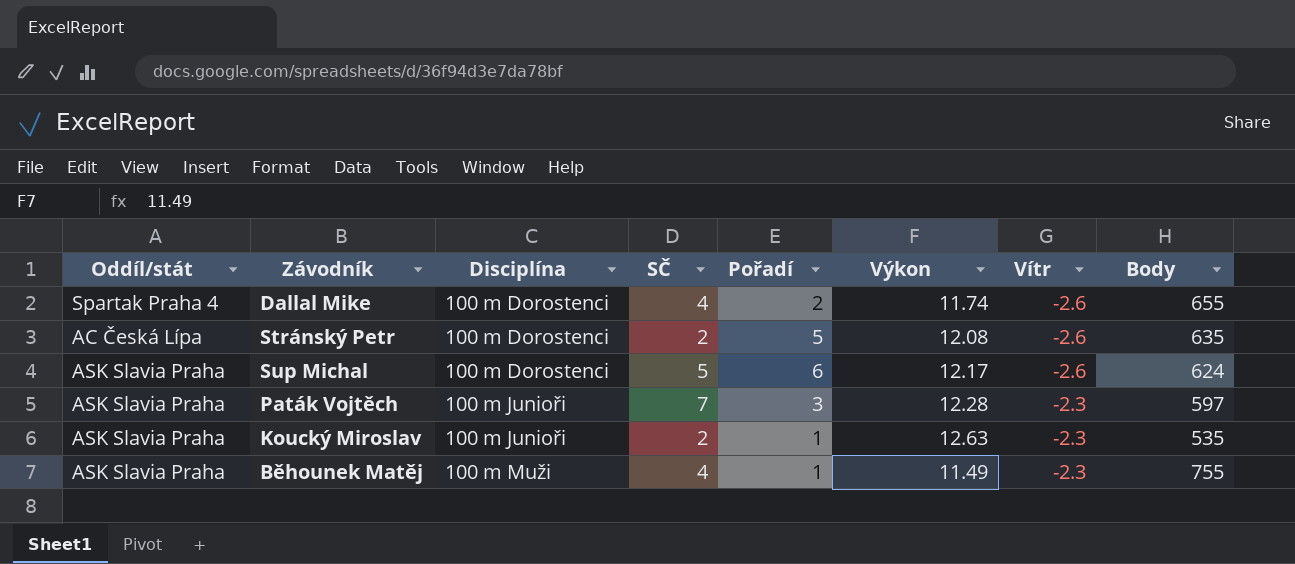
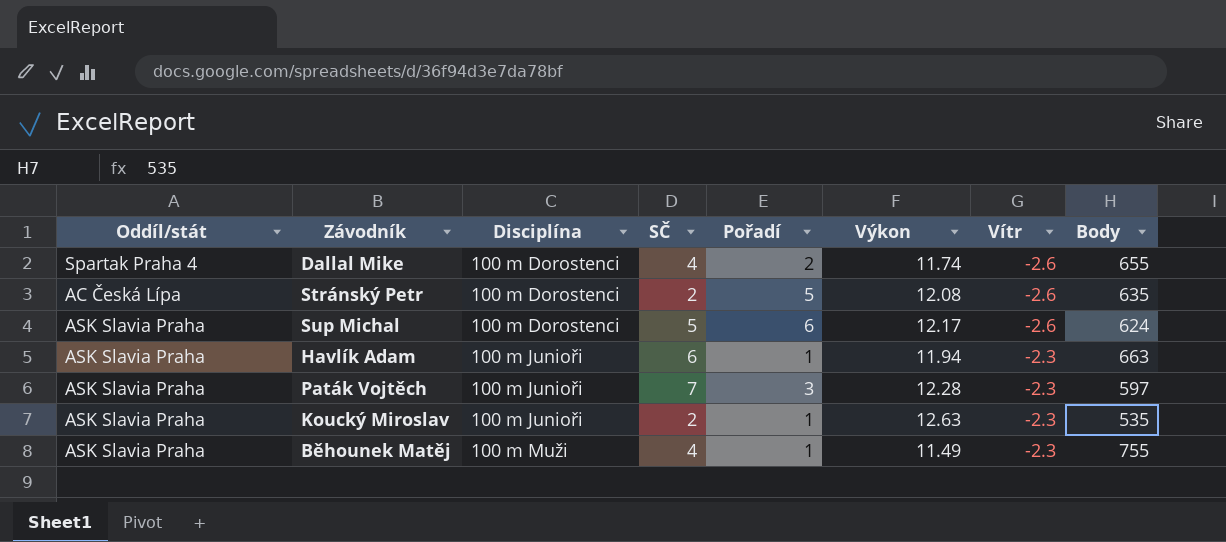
row Havlík Adam: none -> ASK Slavia Praha | 100 m Junioři | 6 | 1 | 11.94 | -2.3 | 663

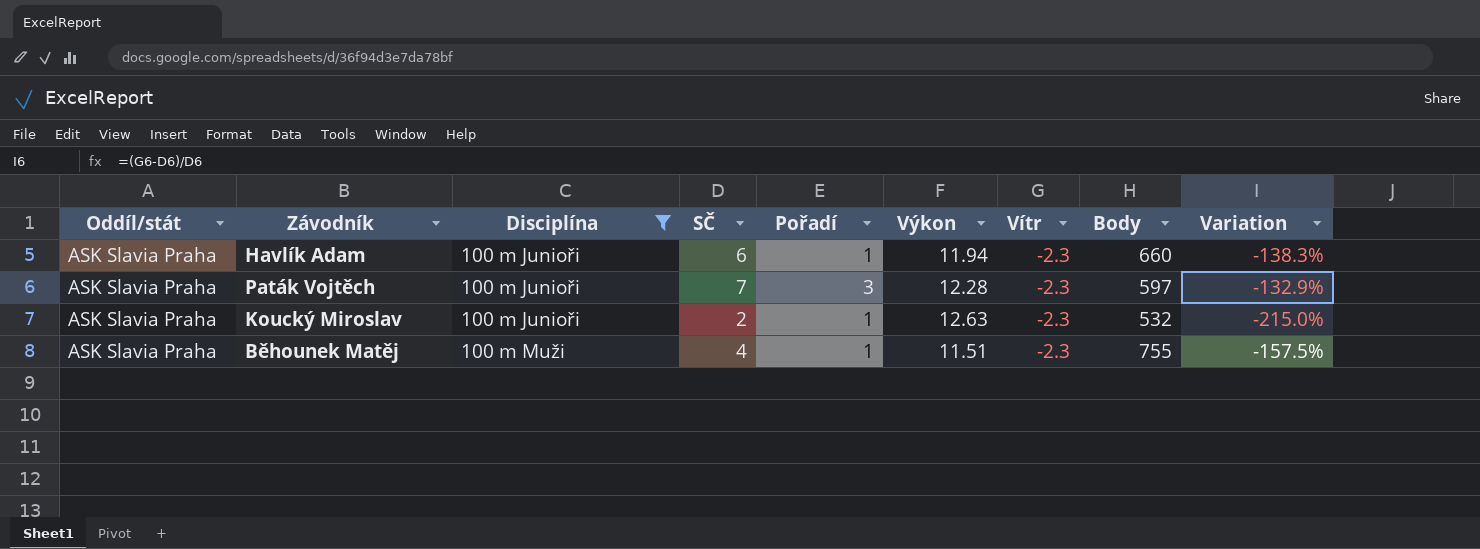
filter: none -> Disciplína != 100 m Dorostenci
column Variation | formula: none -> ([Vítr] - [SČ]) / [SČ]
Havlík Adam | Body: 663 -> 660
Koucký Miroslav | Body: 535 -> 532
Běhounek Matěj | Výkon: 11.49 -> 11.51

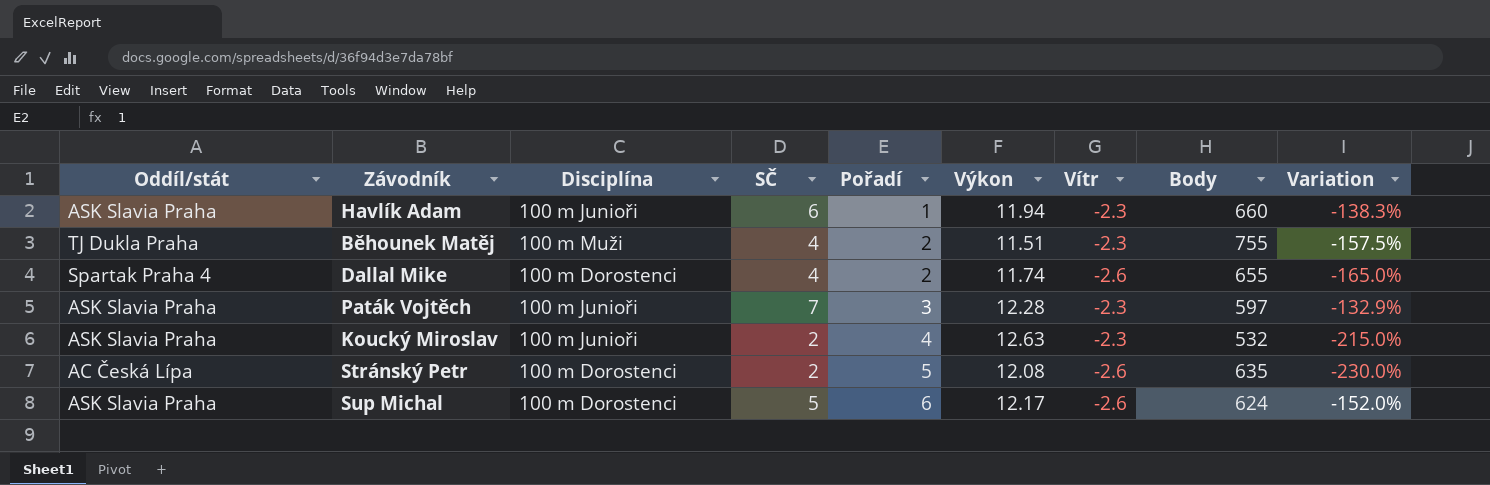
filter: Disciplína != 100 m Dorostenci -> none
row order: Disciplína ascending -> Pořadí ascending
Běhounek Matěj | Oddíl/stát: ASK Slavia Praha -> TJ Dukla Praha
Běhounek Matěj | Pořadí: 1 -> 2
Koucký Miroslav | Pořadí: 1 -> 4

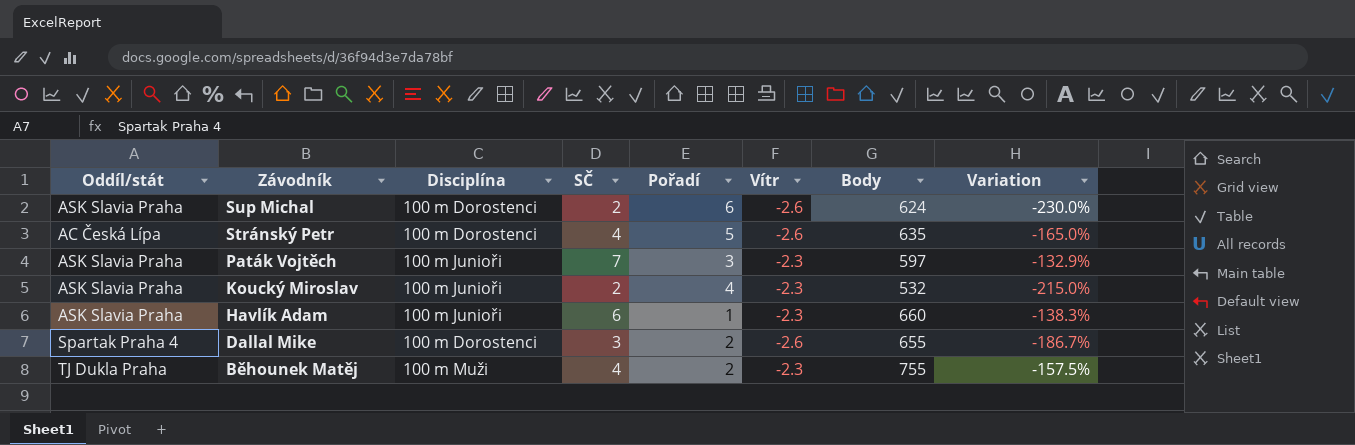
row order: Pořadí ascending -> Závodník descending
column Výkon | position: 6 -> none
Sup Michal | SČ: 5 -> 2
Sup Michal | Variation: -152.0% -> -230.0%
Stránský Petr | SČ: 2 -> 4
Stránský Petr | Variation: -230.0% -> -165.0%
Dallal Mike | SČ: 4 -> 3
Dallal Mike | Variation: -165.0% -> -186.7%

